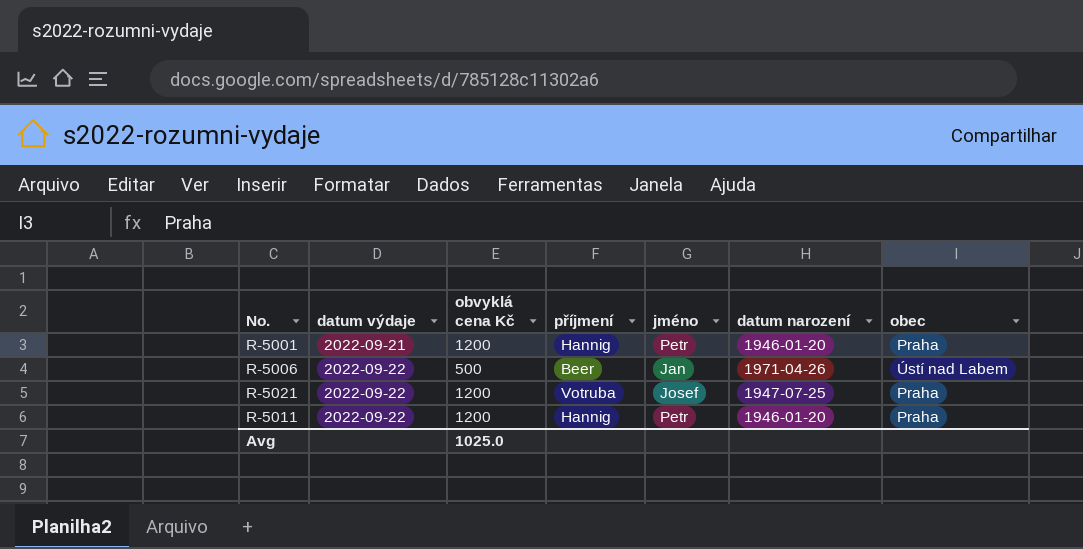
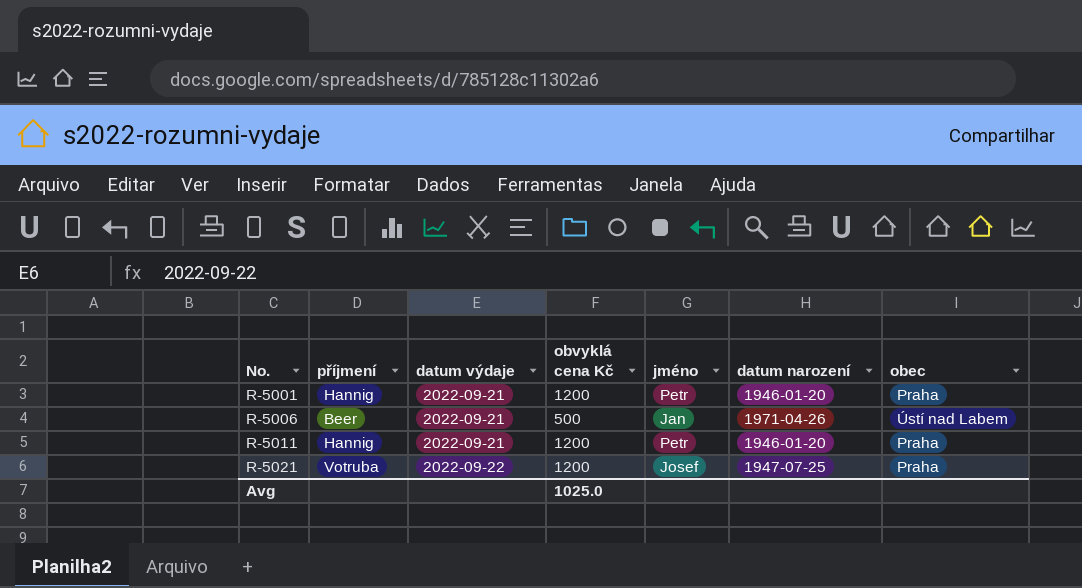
row order: datum výdaje ascending -> No. ascending
column příjmení | position: 4 -> 2
R-5006 | datum výdaje: 2022-09-22 -> 2022-09-21
R-5011 | datum výdaje: 2022-09-22 -> 2022-09-21

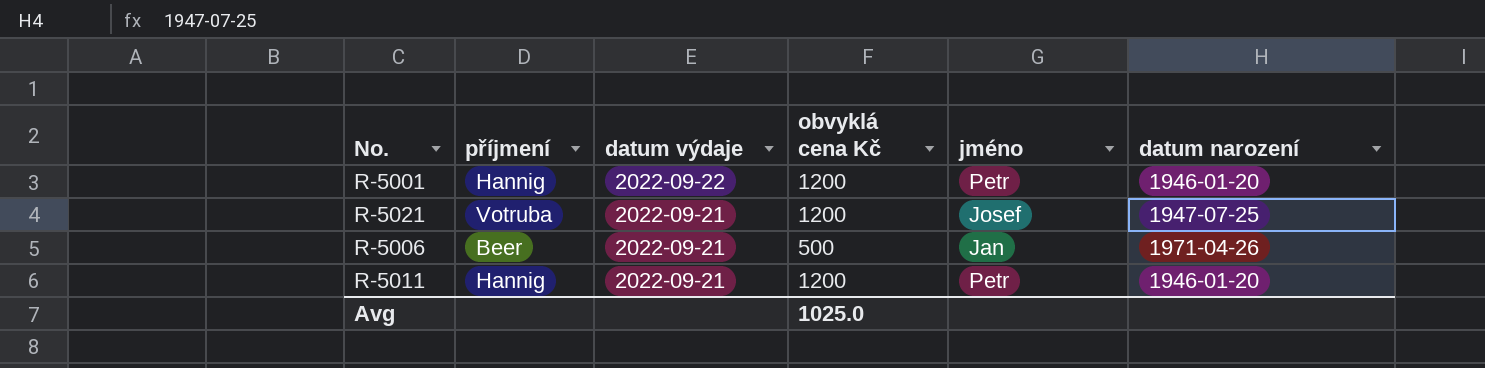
row order: No. ascending -> datum výdaje descending
column obec | position: 7 -> none
R-5001 | datum výdaje: 2022-09-21 -> 2022-09-22
R-5021 | datum výdaje: 2022-09-22 -> 2022-09-21

